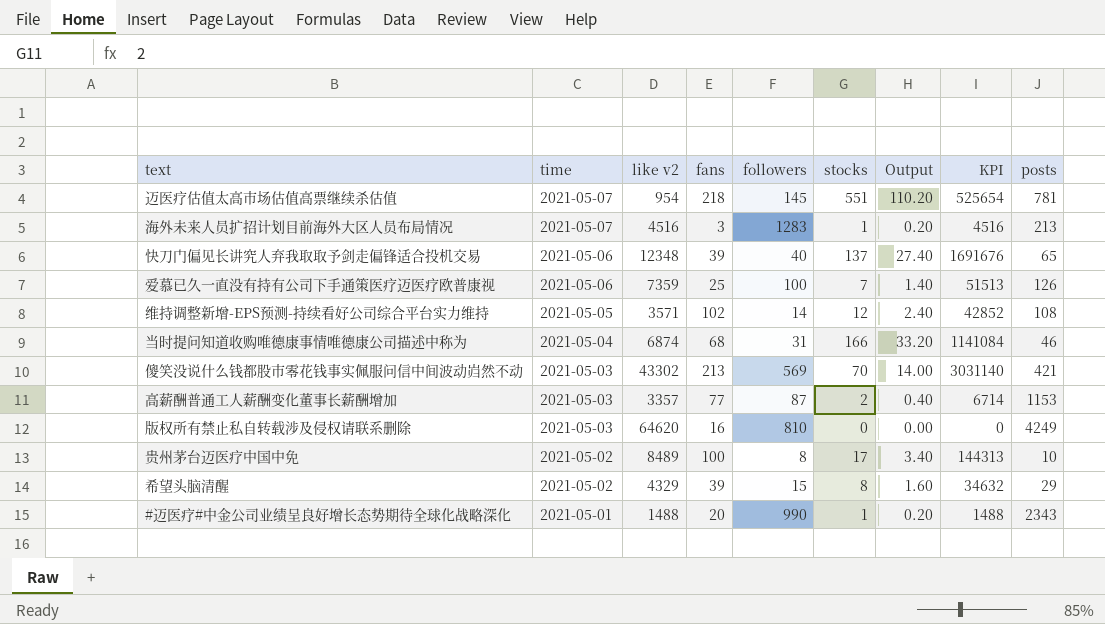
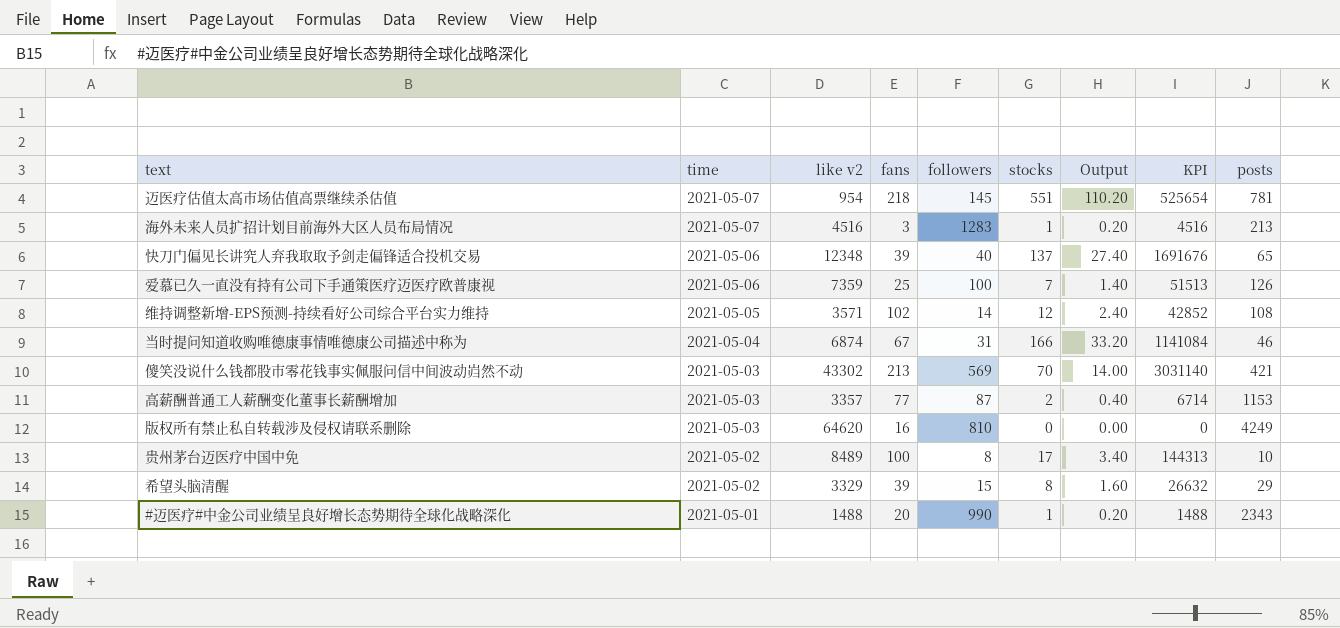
当时提问知道收购唯德康事情唯德康公司描述中称为 | fans: 68 -> 67
希望头脑清醒 | like v2: 4329 -> 3329
希望头脑清醒 | KPI: 34632 -> 26632

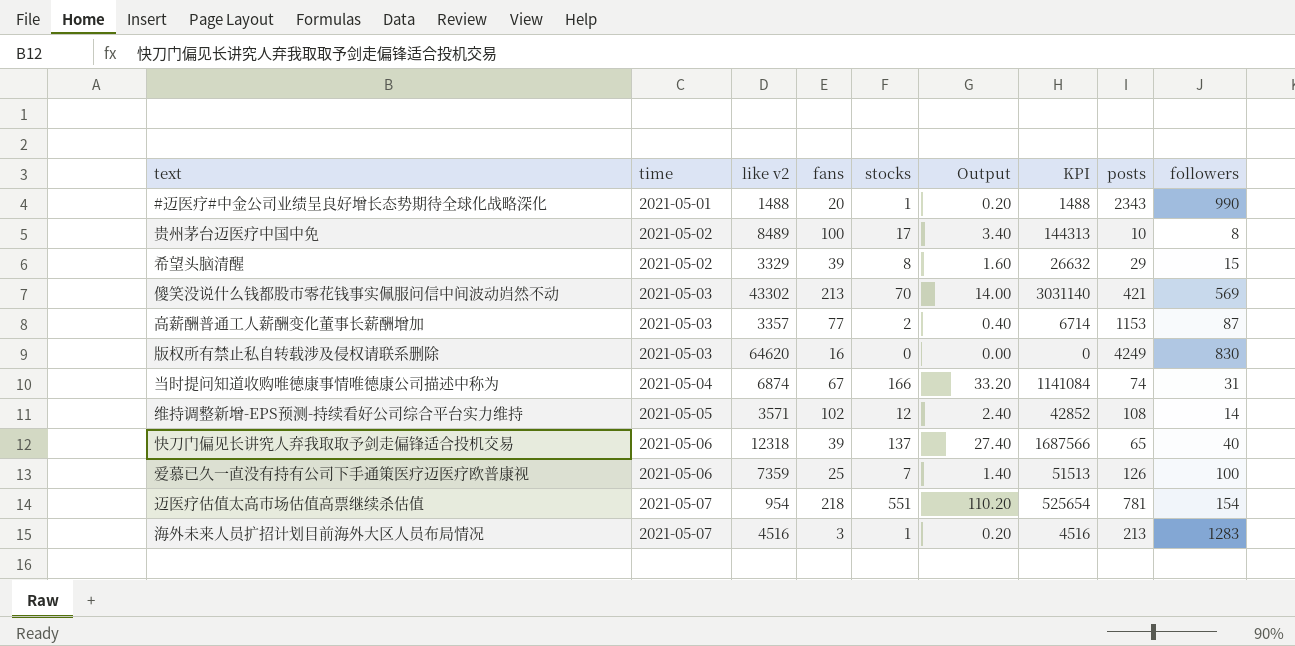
row order: time descending -> time ascending
column followers | position: 5 -> 9
版权所有禁止私自转载涉及侵权请联系删除 | followers: 810 -> 830
当时提问知道收购唯德康事情唯德康公司描述中称为 | posts: 46 -> 74
快刀门偏见长讲究人弃我取取予剑走偏锋适合投机交易 | like v2: 12348 -> 12318
快刀门偏见长讲究人弃我取取予剑走偏锋适合投机交易 | KPI: 1691676 -> 1687566
迈医疗估值太高市场估值高票继续杀估值 | followers: 145 -> 154

